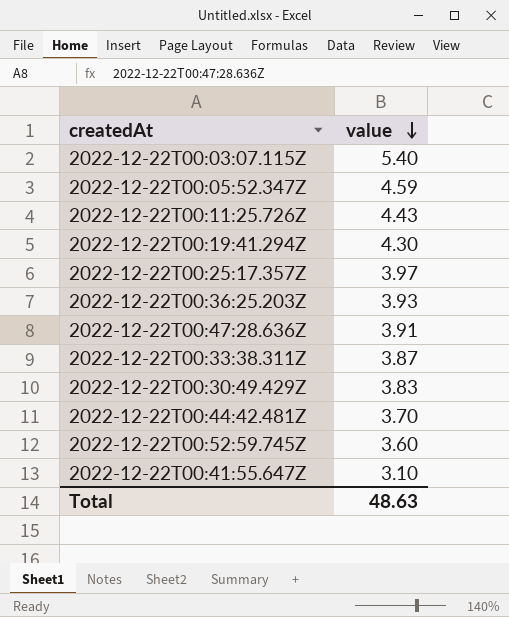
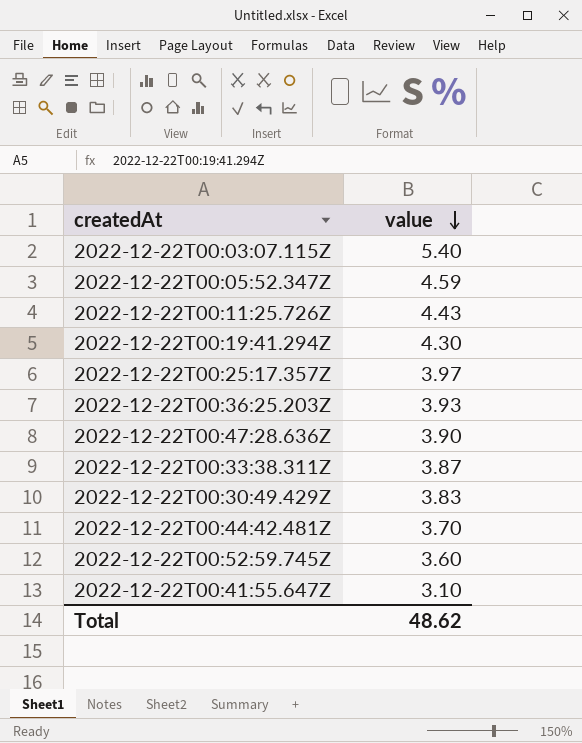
2022-12-22T00:47:28.636Z | value: 3.91 -> 3.90
Total | value: 48.63 -> 48.62

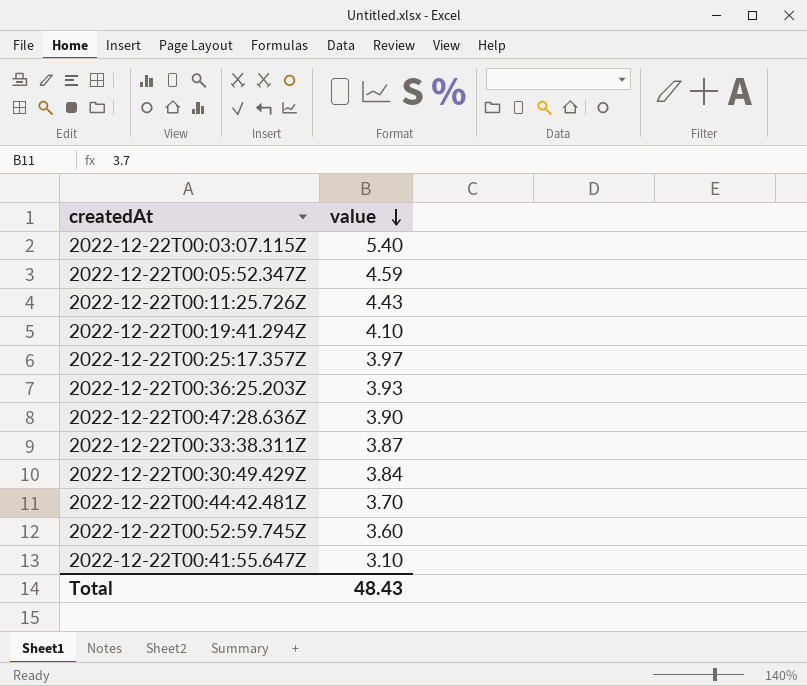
2022-12-22T00:19:41.294Z | value: 4.30 -> 4.10
2022-12-22T00:30:49.429Z | value: 3.83 -> 3.84
Total | value: 48.62 -> 48.43

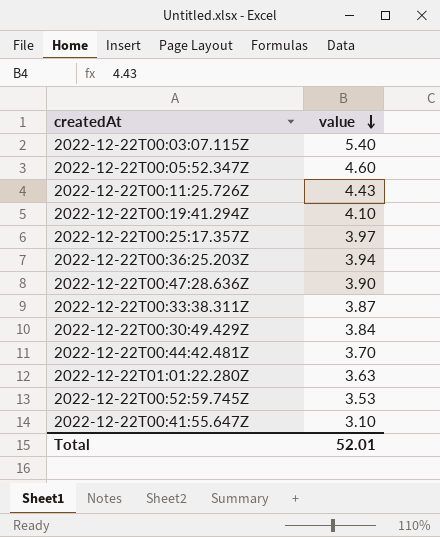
2022-12-22T00:05:52.347Z | value: 4.59 -> 4.60
2022-12-22T00:36:25.203Z | value: 3.93 -> 3.94
row 2022-12-22T01:01:22.280Z: none -> 3.63
2022-12-22T00:52:59.745Z | value: 3.60 -> 3.53
Total | value: 48.43 -> 52.01

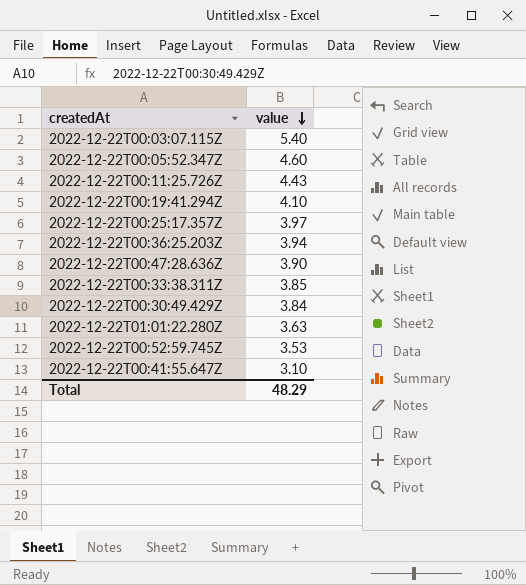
row 2022-12-22T00:44:42.481Z: 3.70 -> none
2022-12-22T00:33:38.311Z | value: 3.87 -> 3.85
Total | value: 52.01 -> 48.29

